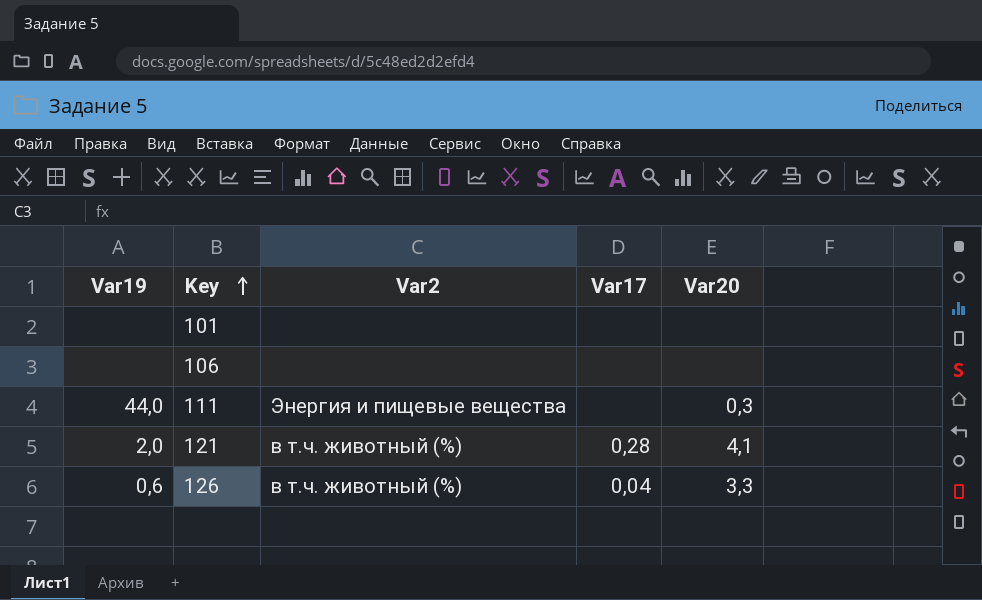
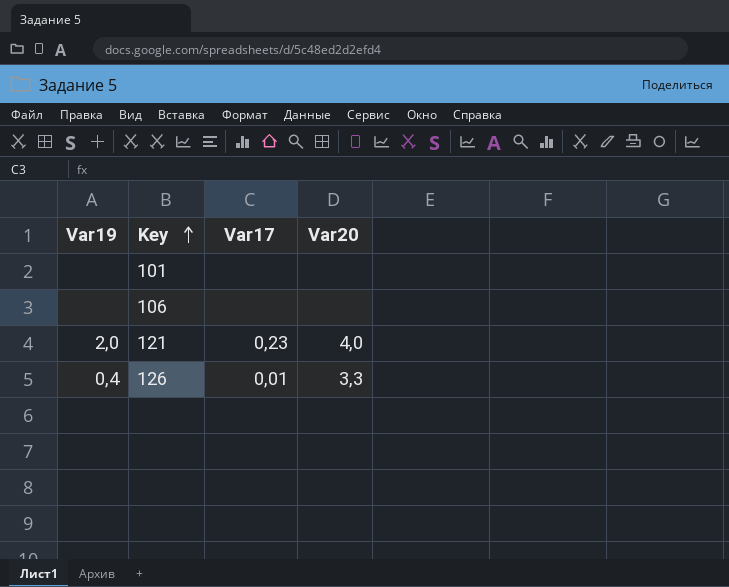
column Var2 | position: 3 -> none
row 111: 44,0 | Энергия и пищевые вещества | none | 0,3 -> none
121 | Var17: 0,28 -> 0,23
121 | Var20: 4,1 -> 4,0
126 | Var19: 0,6 -> 0,4
126 | Var17: 0,04 -> 0,01

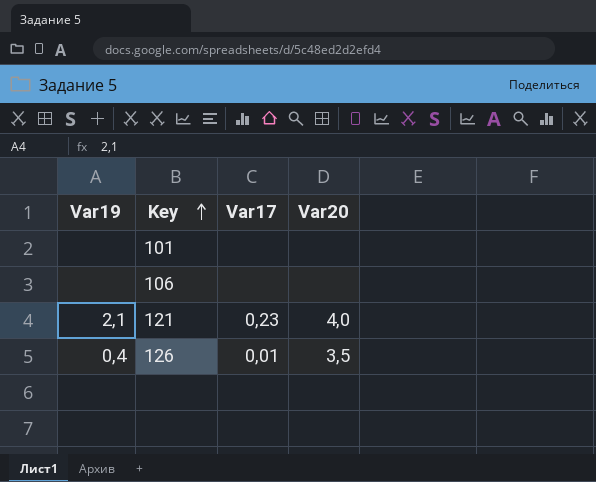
121 | Var19: 2,0 -> 2,1
126 | Var20: 3,3 -> 3,5

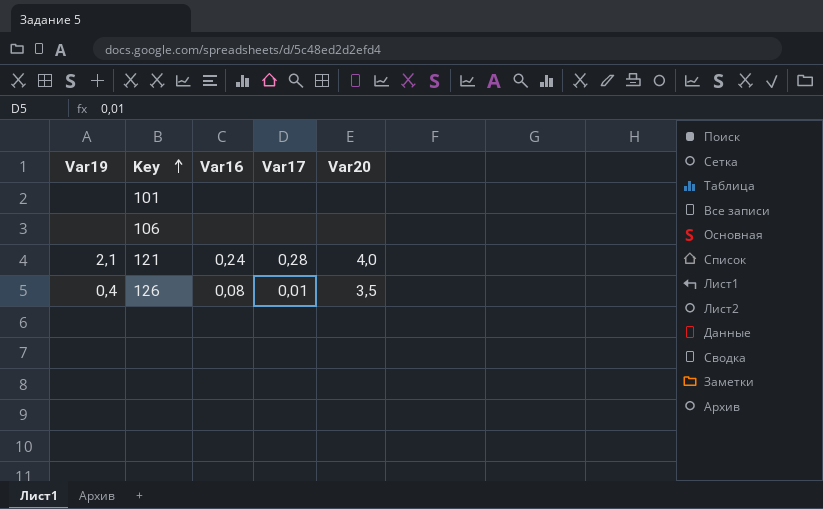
column Var16 | position: none -> 3
121 | Var17: 0,23 -> 0,28

